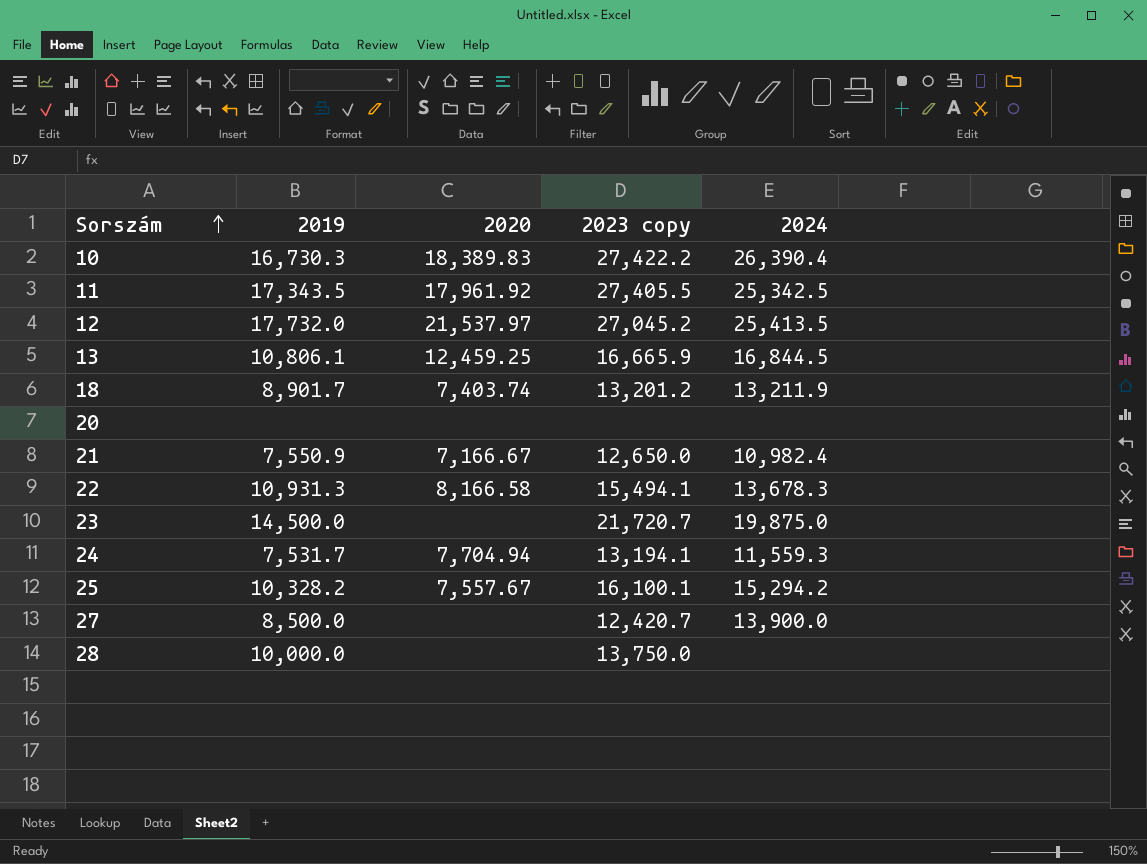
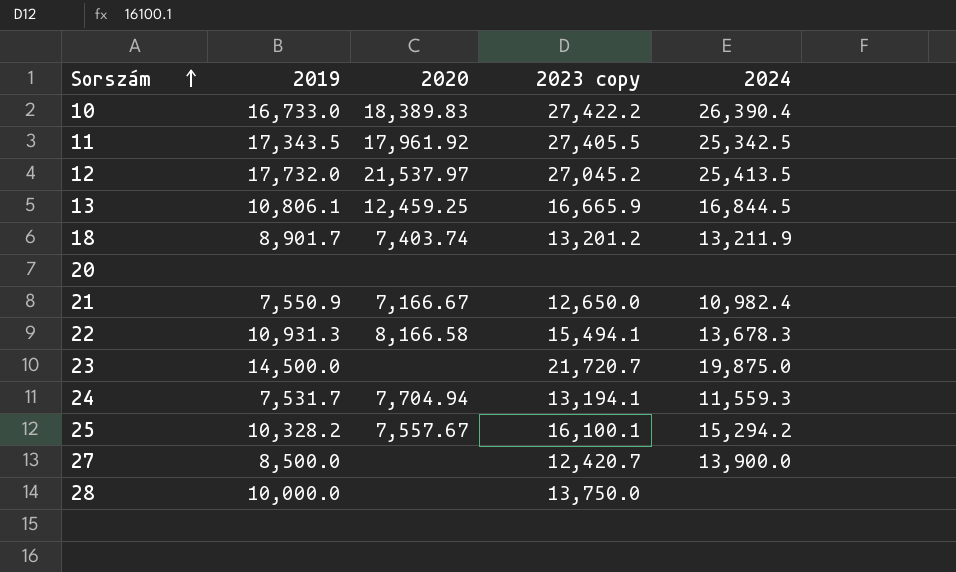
10 | 2019: 16,730.3 -> 16,733.0

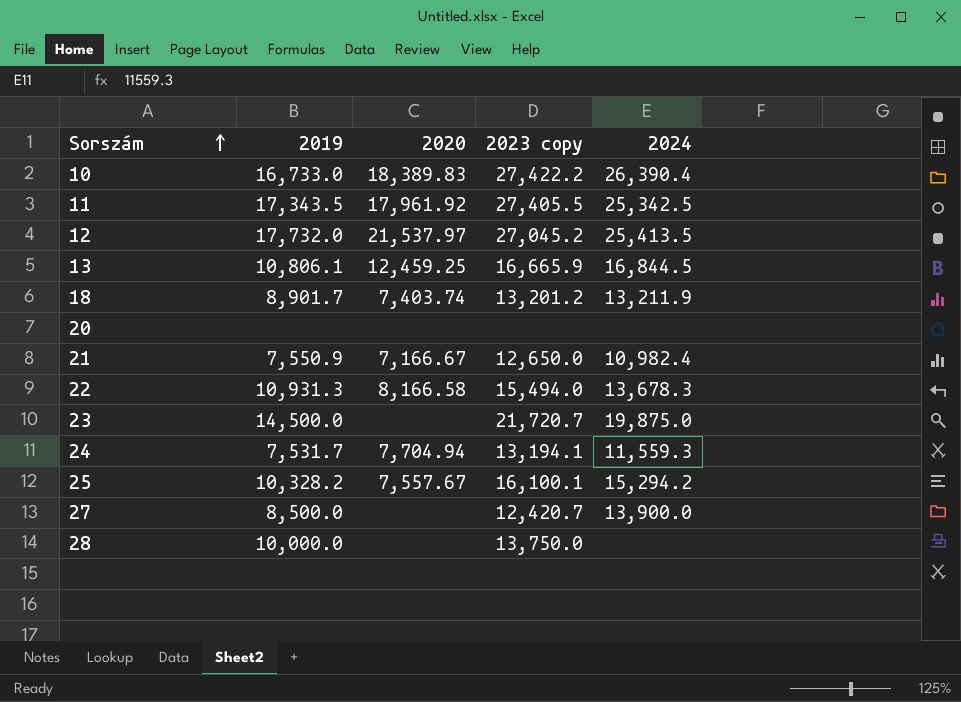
22 | 2023 copy: 15,494.1 -> 15,494.0

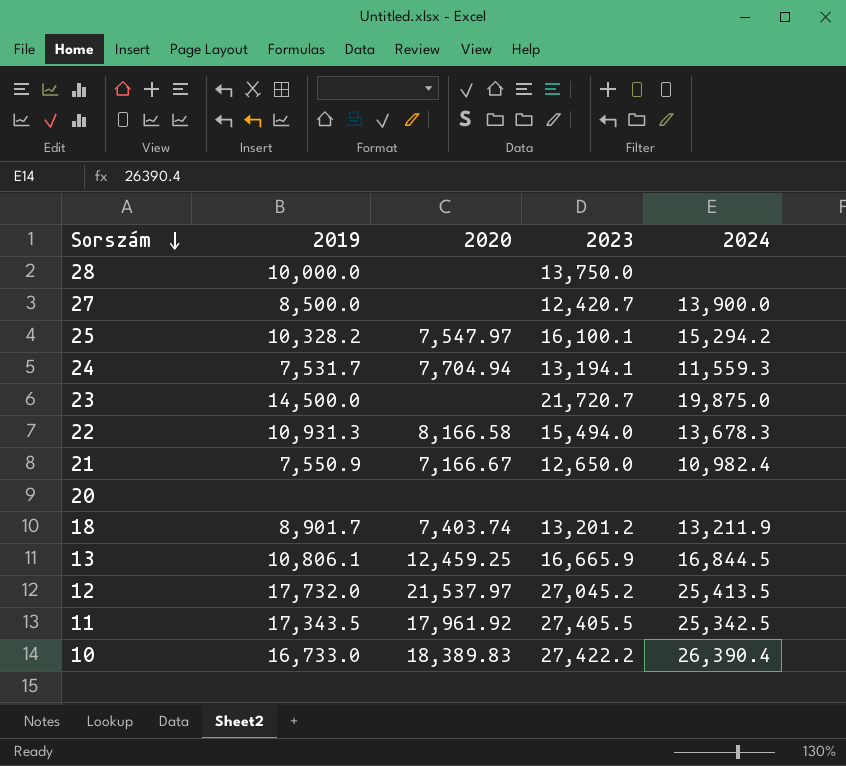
row order: Sorszám ascending -> Sorszám descending
column name: 2023 copy -> 2023
25 | 2020: 7,557.67 -> 7,547.97

